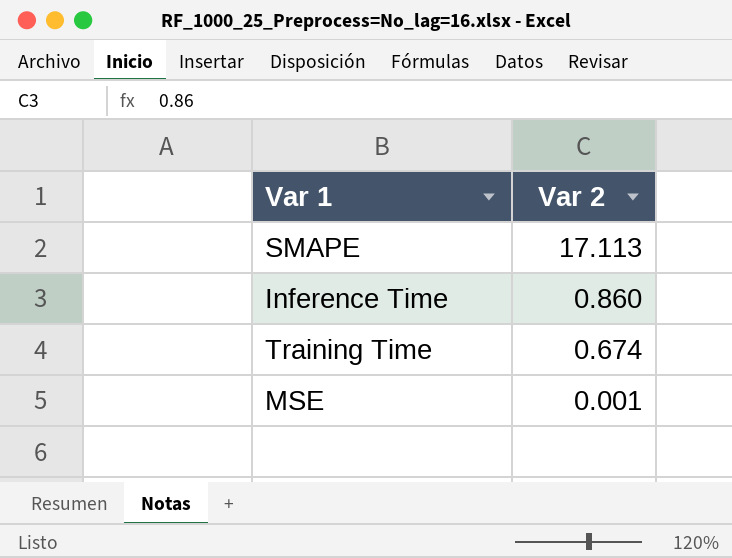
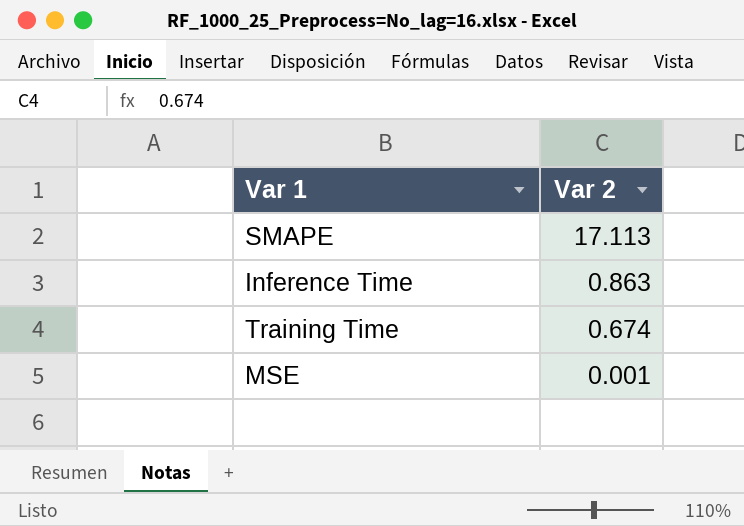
Inference Time | Var 2: 0.860 -> 0.863

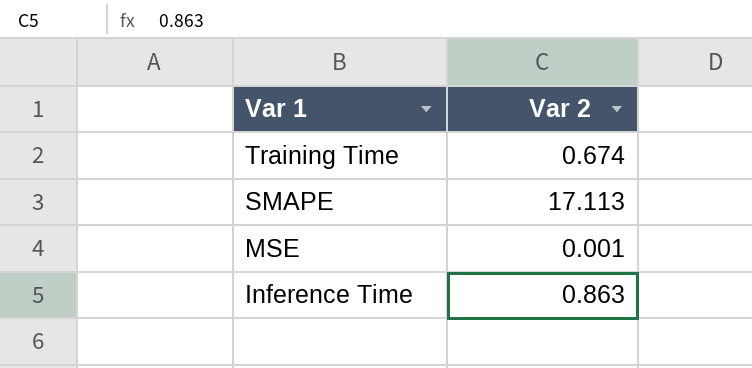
row order: Var 2 descending -> Var 1 descending

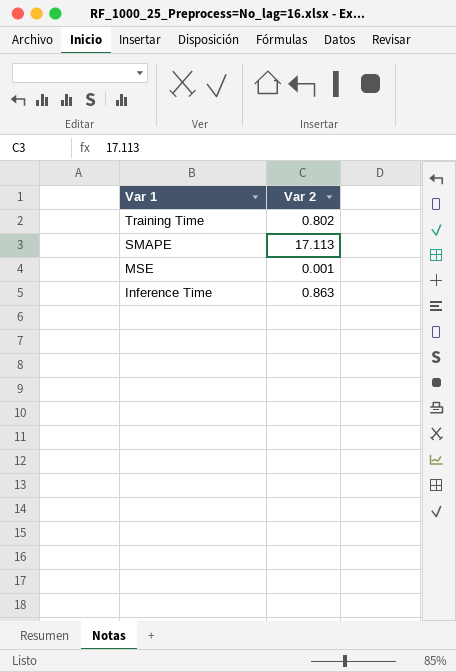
Training Time | Var 2: 0.674 -> 0.802

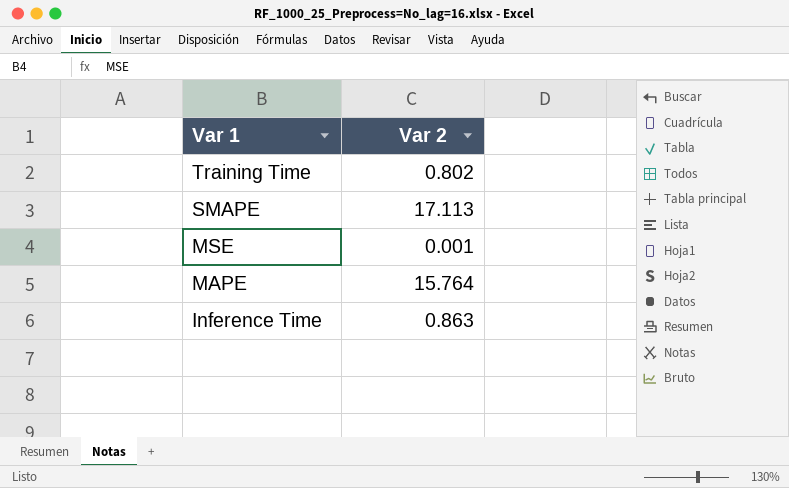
row MAPE: none -> 15.764

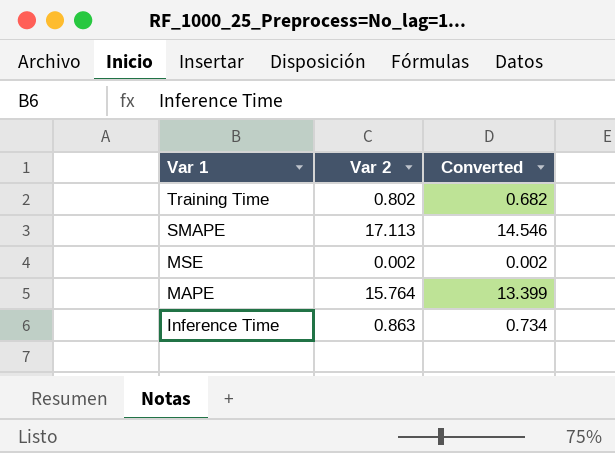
column Converted | formula: none -> [Var 2] * 0.85
MSE | Var 2: 0.001 -> 0.002

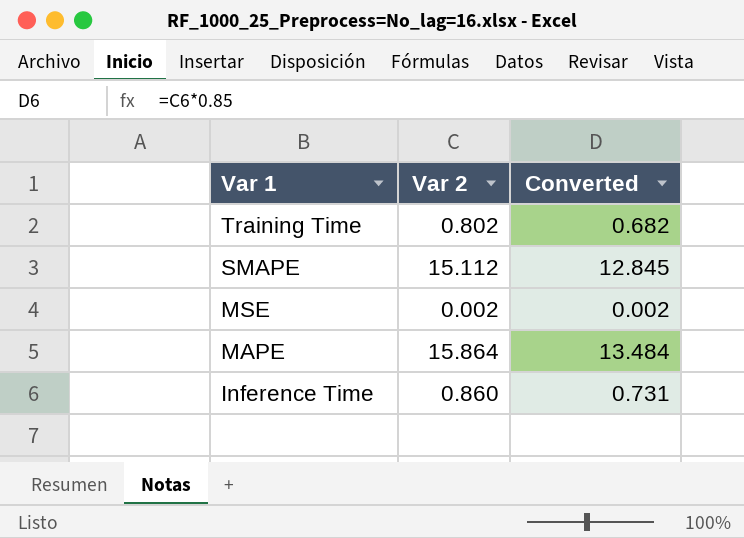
SMAPE | Var 2: 17.113 -> 15.112
SMAPE | Converted: 14.546 -> 12.845
MAPE | Var 2: 15.764 -> 15.864
MAPE | Converted: 13.399 -> 13.484
Inference Time | Var 2: 0.863 -> 0.860
Inference Time | Converted: 0.734 -> 0.731

